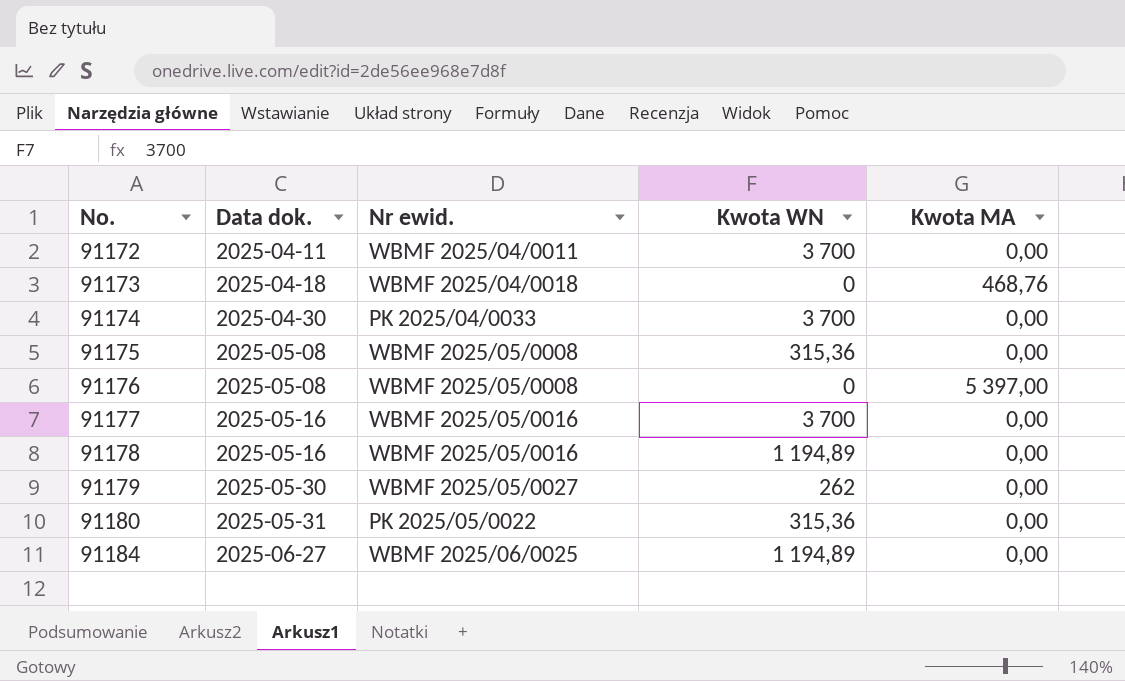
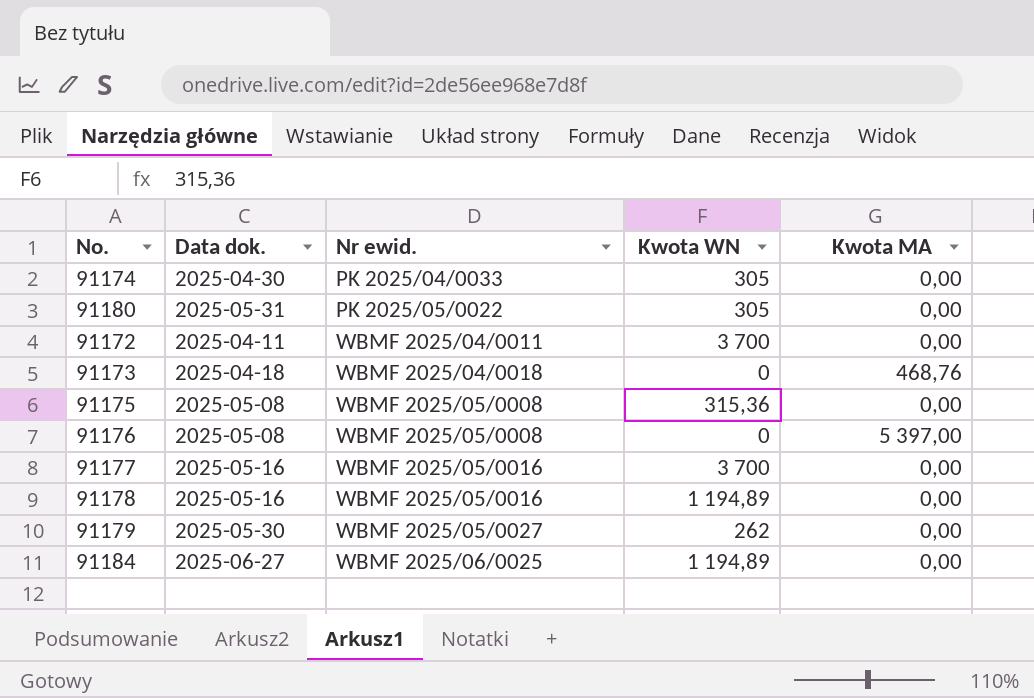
row order: No. ascending -> Nr ewid. ascending
91174 | Kwota WN: 3 700 -> 305
91180 | Kwota WN: 315,36 -> 305

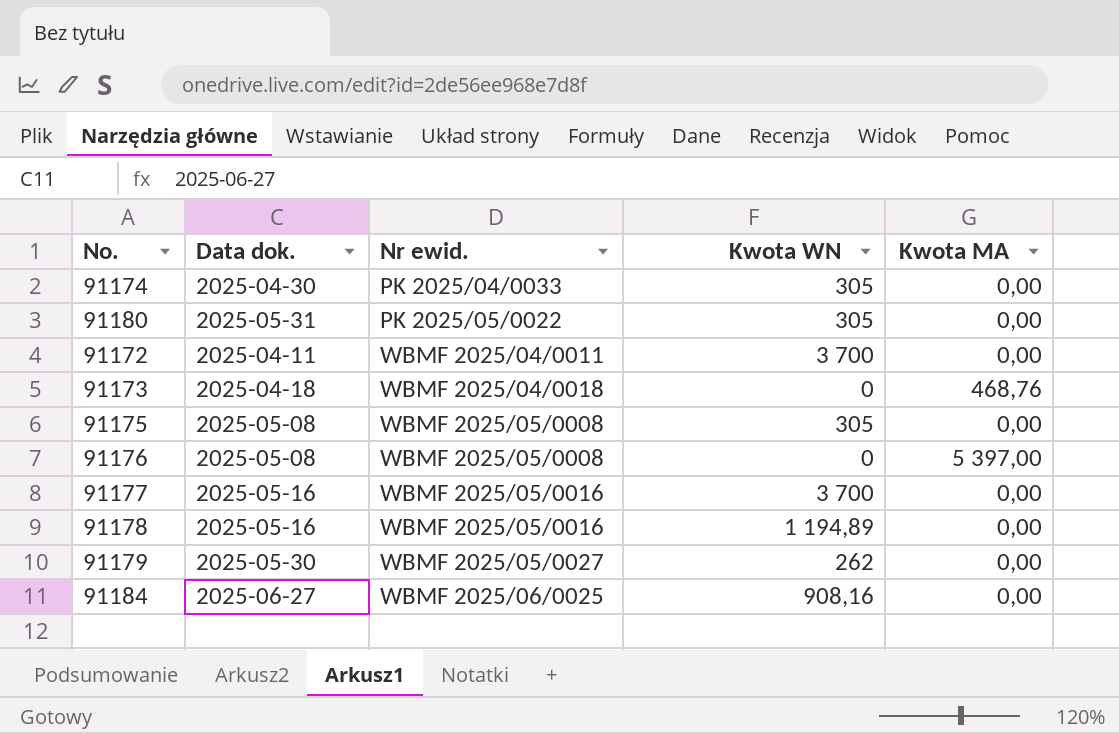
91175 | Kwota WN: 315,36 -> 305
91184 | Kwota WN: 1 194,89 -> 908,16

